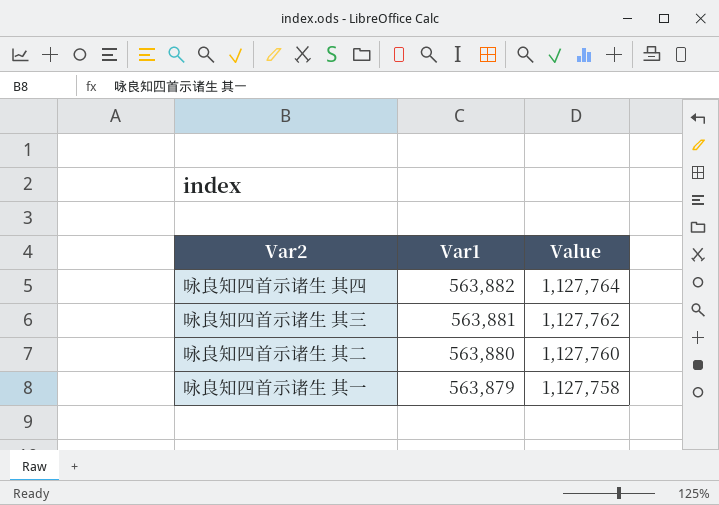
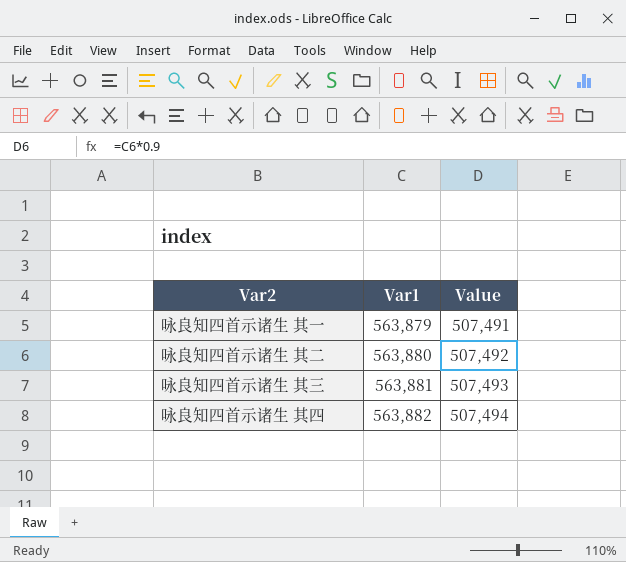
row order: Var1 descending -> Var1 ascending
column Value | formula: [Var1] * 2 -> [Var1] * 0.9

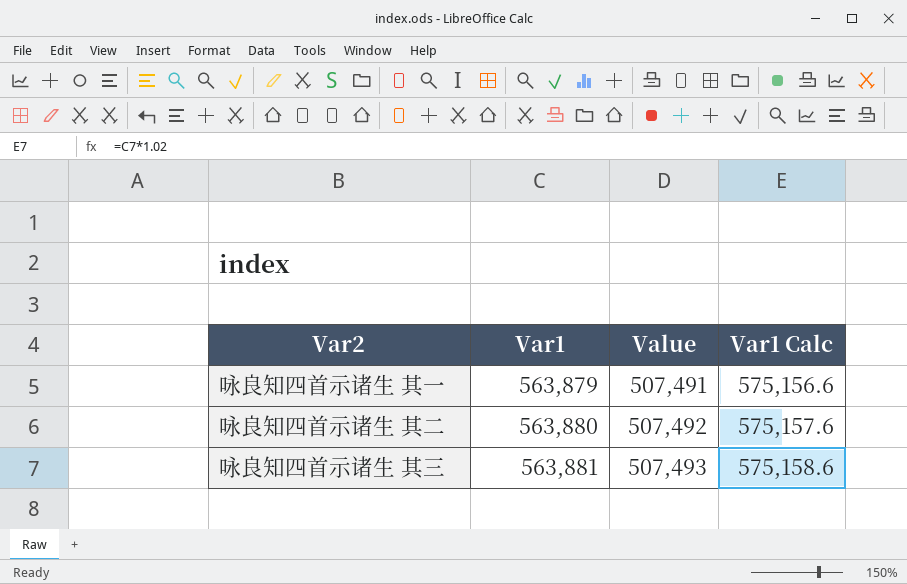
column Var1 Calc | formula: none -> [Var1] * 1.02
row 咏良知四首示诸生 其四: 563,882 | 507,494 -> none

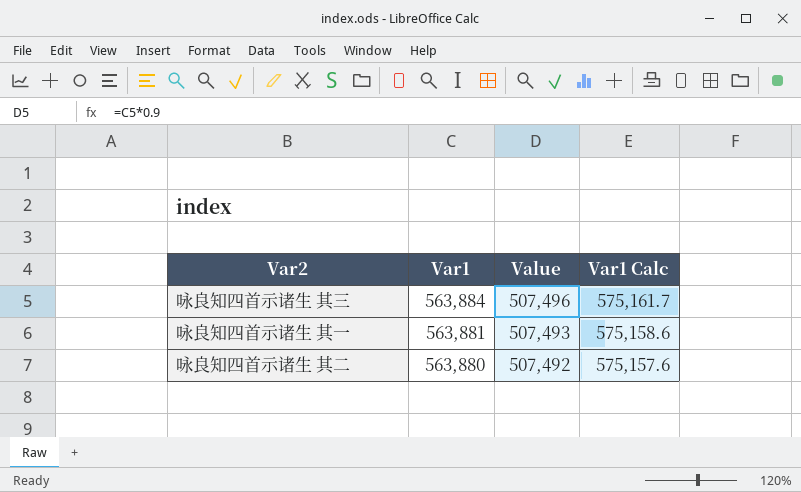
row order: Var1 ascending -> Var1 descending
咏良知四首示诸生 其三 | Var1: 563,881 -> 563,884
咏良知四首示诸生 其三 | Value: 507,493 -> 507,496
咏良知四首示诸生 其三 | Var1 Calc: 575,158.6 -> 575,161.7
咏良知四首示诸生 其一 | Var1: 563,879 -> 563,881
咏良知四首示诸生 其一 | Value: 507,491 -> 507,493
咏良知四首示诸生 其一 | Var1 Calc: 575,156.6 -> 575,158.6

